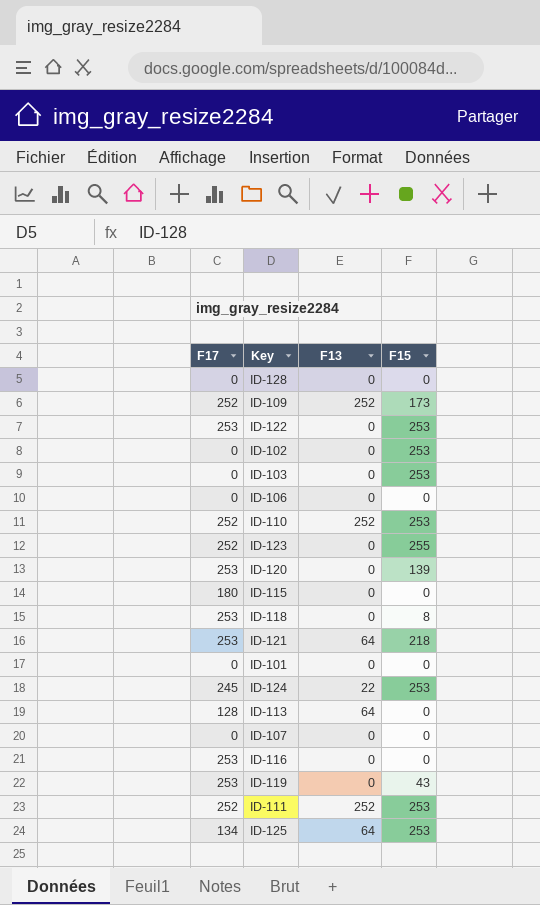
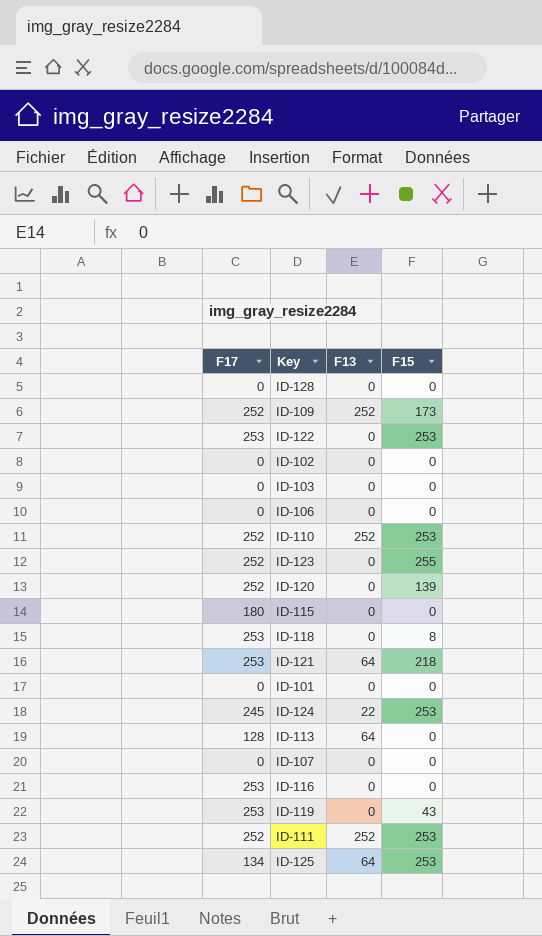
ID-102 | F15: 253 -> 0
ID-103 | F15: 253 -> 0
ID-120 | F17: 253 -> 252

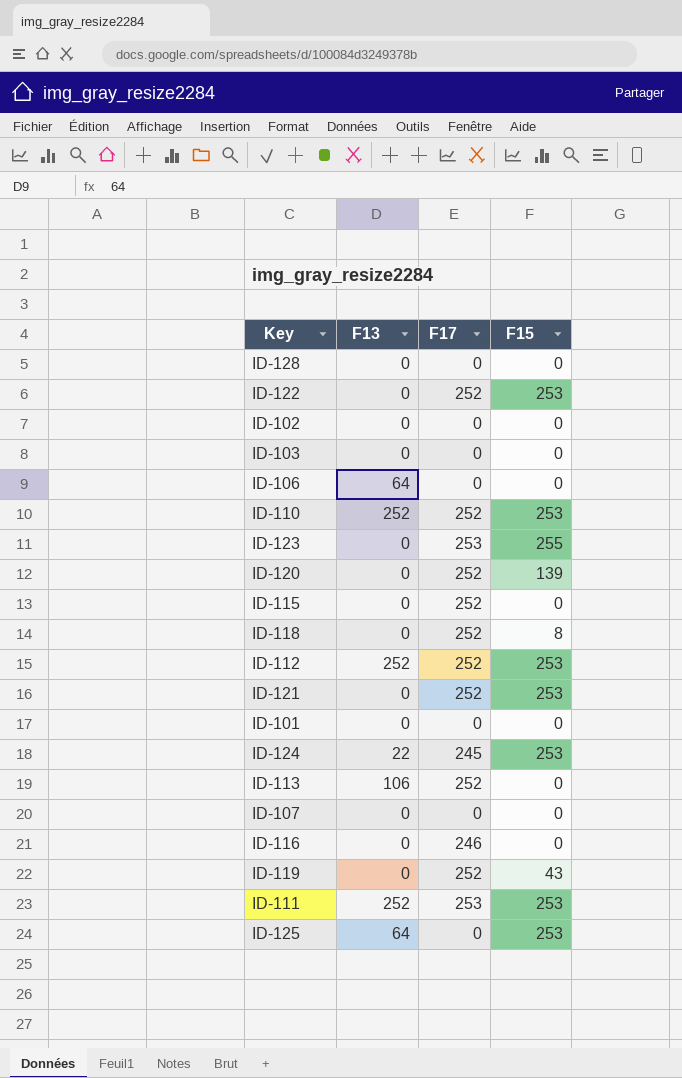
column F17 | position: 1 -> 3
row ID-109: 252 | 252 | 173 -> none
ID-122 | F17: 253 -> 252
ID-106 | F13: 0 -> 64
ID-123 | F17: 252 -> 253
ID-115 | F17: 180 -> 252
ID-118 | F17: 253 -> 252
row ID-112: none -> 252 | 252 | 253
ID-121 | F13: 64 -> 0
ID-121 | F17: 253 -> 252
ID-121 | F15: 218 -> 253
ID-113 | F13: 64 -> 106
ID-113 | F17: 128 -> 252
ID-116 | F17: 253 -> 246
ID-119 | F17: 253 -> 252
ID-111 | F17: 252 -> 253
ID-125 | F17: 134 -> 0

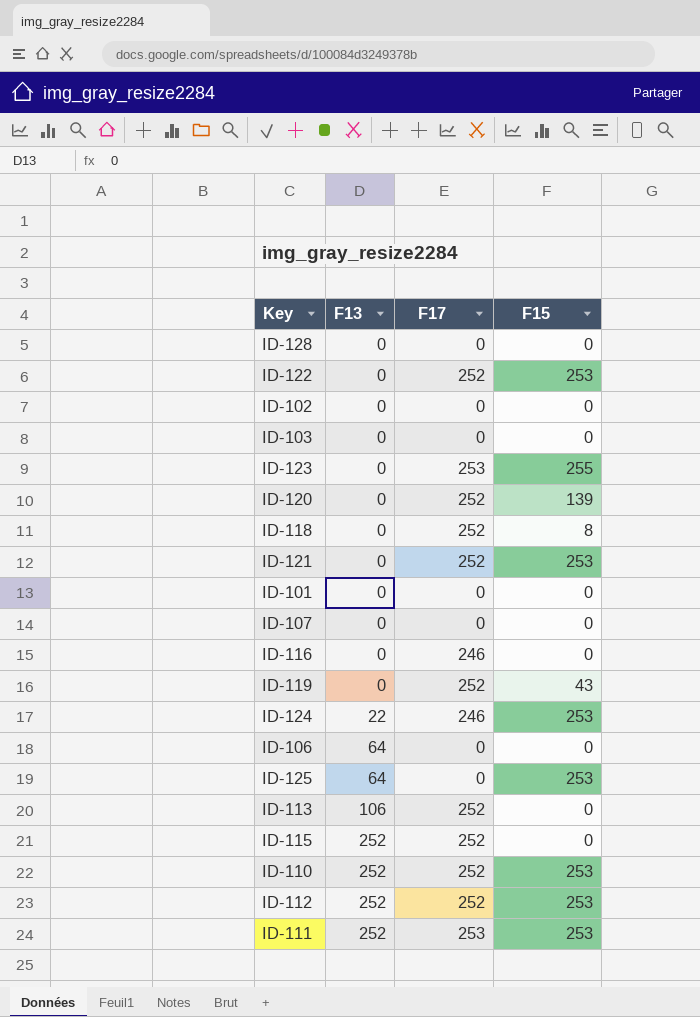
row order: none -> F13 ascending
ID-124 | F17: 245 -> 246
ID-115 | F13: 0 -> 252

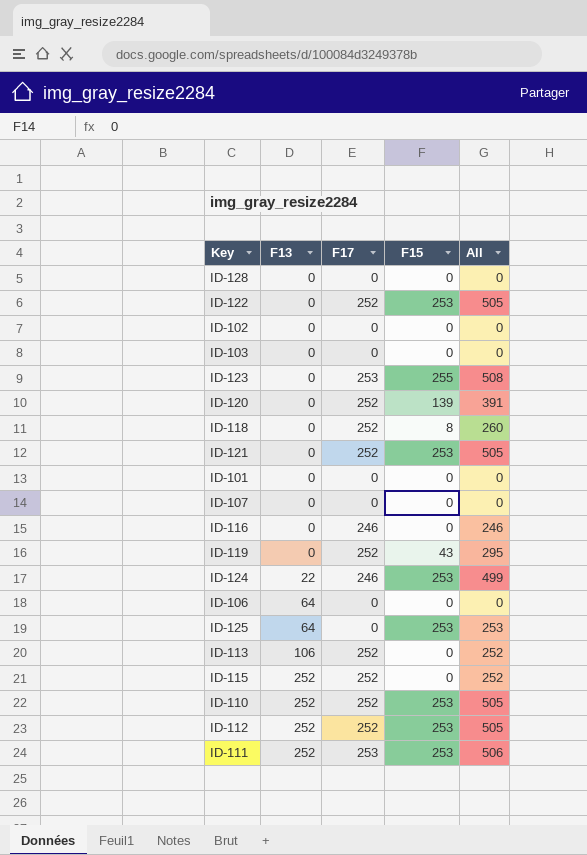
column All | formula: none -> [F17] + [F15]

